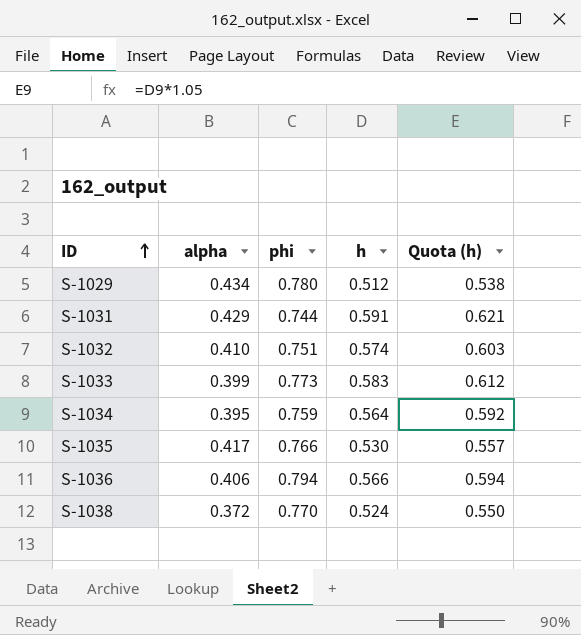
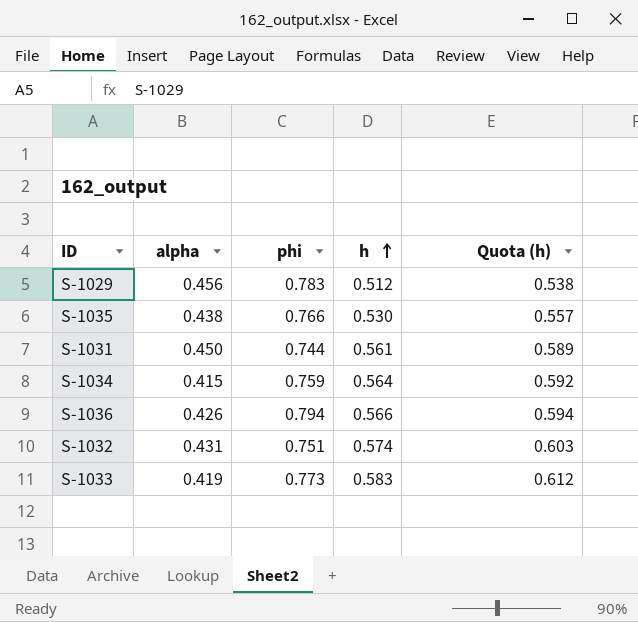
row order: ID ascending -> h ascending
row S-1038: 0.372 | 0.770 | 0.524 | 0.550 -> none
S-1029 | alpha: 0.434 -> 0.456
S-1029 | phi: 0.780 -> 0.783
S-1035 | alpha: 0.417 -> 0.438
S-1031 | alpha: 0.429 -> 0.450
S-1031 | h: 0.591 -> 0.561
S-1031 | Quota (h): 0.621 -> 0.589
S-1034 | alpha: 0.395 -> 0.415
S-1036 | alpha: 0.406 -> 0.426
S-1032 | alpha: 0.410 -> 0.431
S-1033 | alpha: 0.399 -> 0.419

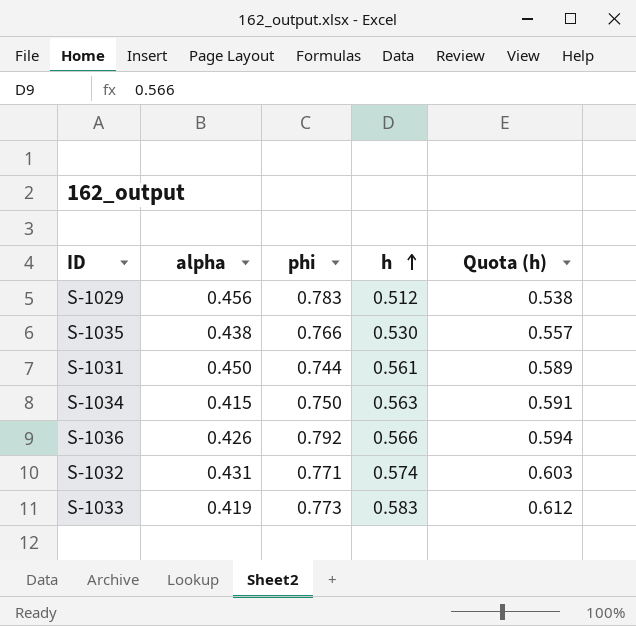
S-1034 | phi: 0.759 -> 0.750
S-1034 | h: 0.564 -> 0.563
S-1034 | Quota (h): 0.592 -> 0.591
S-1036 | phi: 0.794 -> 0.792
S-1032 | phi: 0.751 -> 0.771

